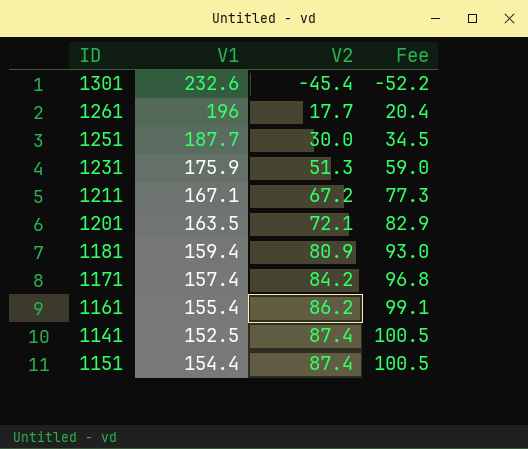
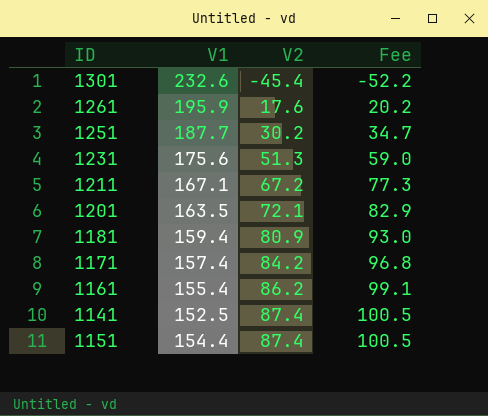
1261 | V1: 196 -> 195.9
1261 | V2: 17.7 -> 17.6
1261 | Fee: 20.4 -> 20.2
1251 | V2: 30.0 -> 30.2
1251 | Fee: 34.5 -> 34.7
1231 | V1: 175.9 -> 175.6

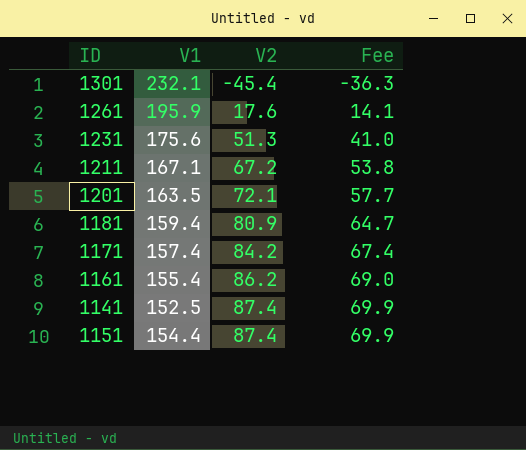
column Fee | formula: [V2] * 1.15 -> [V2] * 0.8
row 1251: 187.7 | 30.2 | 34.7 -> none
1301 | V1: 232.6 -> 232.1

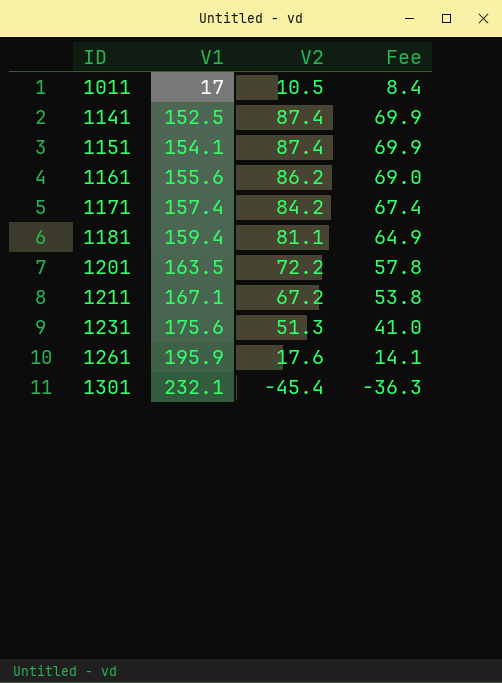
row order: V2 ascending -> ID ascending
row 1011: none -> 17 | 10.5 | 8.4
1151 | V1: 154.4 -> 154.1
1161 | V1: 155.4 -> 155.6
1181 | V2: 80.9 -> 81.1
1181 | Fee: 64.7 -> 64.9
1201 | V2: 72.1 -> 72.2
1201 | Fee: 57.7 -> 57.8

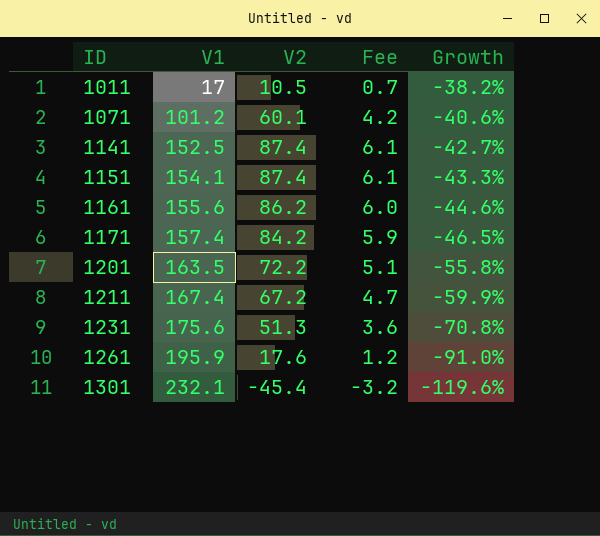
column Fee | formula: [V2] * 0.8 -> [V2] * 0.07
column Growth | formula: none -> ([V2] - [V1]) / [V1]
row 1181: 159.4 | 81.1 | 64.9 -> none
row 1071: none -> 101.2 | 60.1 | 4.2 | -40.6%
1211 | V1: 167.1 -> 167.4

